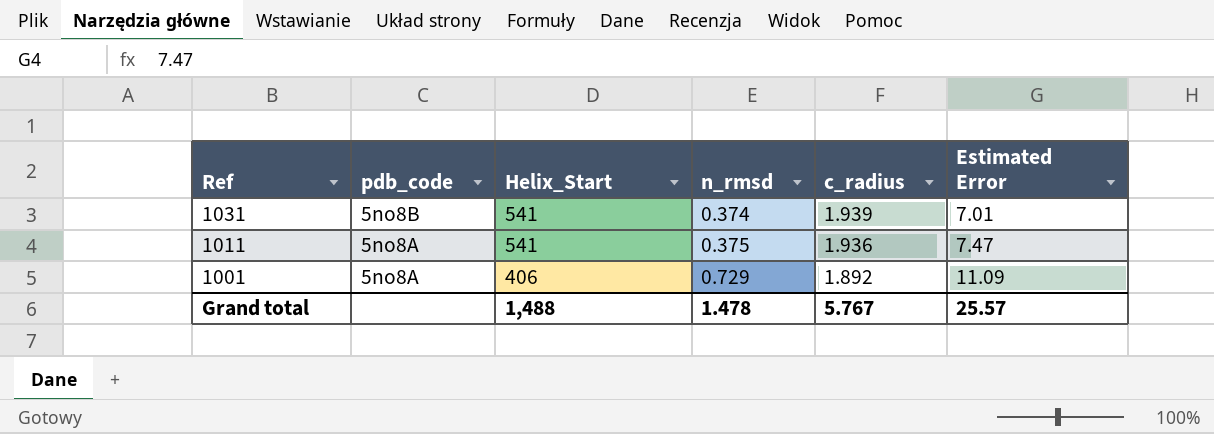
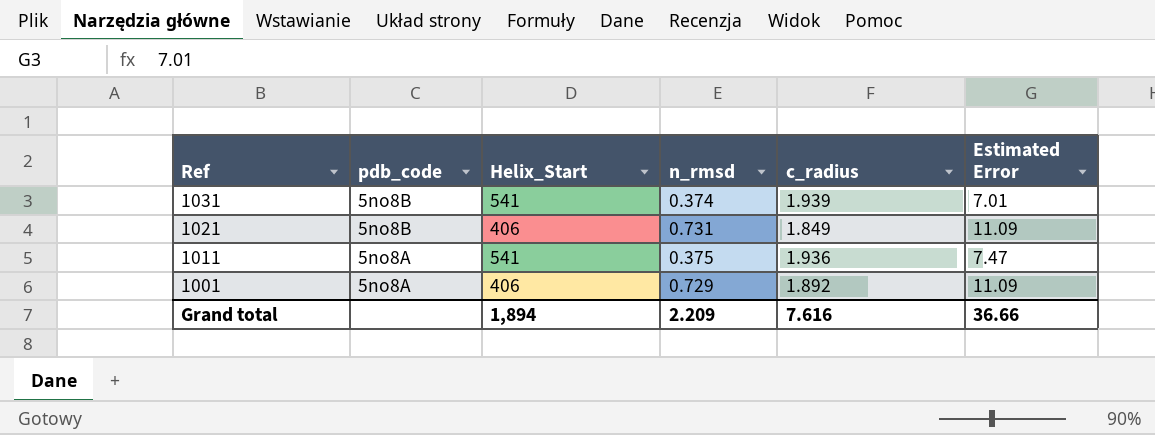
row 1021: none -> 5no8B | 406 | 0.731 | 1.849 | 11.09
Grand total | Helix_Start: 1,488 -> 1,894
Grand total | n_rmsd: 1.478 -> 2.209
Grand total | c_radius: 5.767 -> 7.616
Grand total | Estimated Error: 25.57 -> 36.66

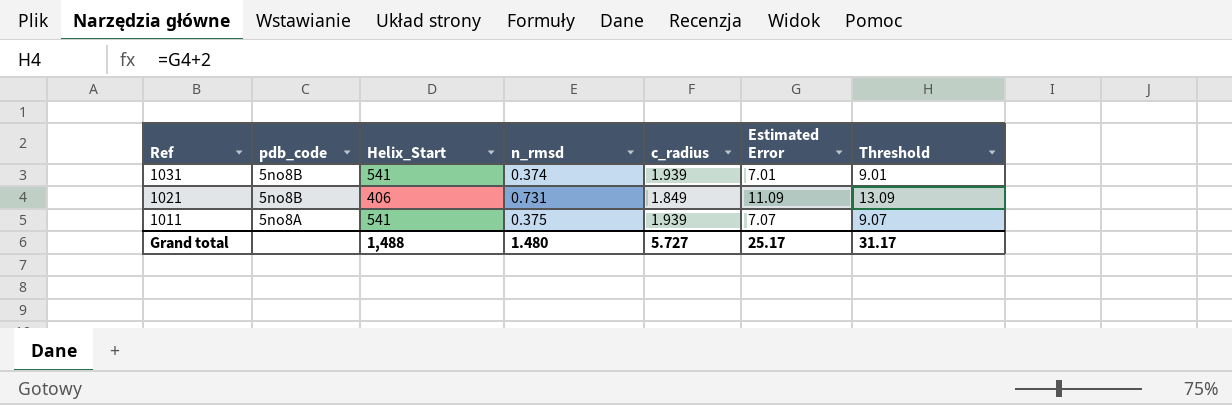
column Threshold | formula: none -> [Estimated Error] + 2
row 1001: 5no8A | 406 | 0.729 | 1.892 | 11.09 -> none
1011 | c_radius: 1.936 -> 1.939
1011 | Estimated Error: 7.47 -> 7.07
Grand total | Helix_Start: 1,894 -> 1,488
Grand total | n_rmsd: 2.209 -> 1.480
Grand total | c_radius: 7.616 -> 5.727
Grand total | Estimated Error: 36.66 -> 25.17

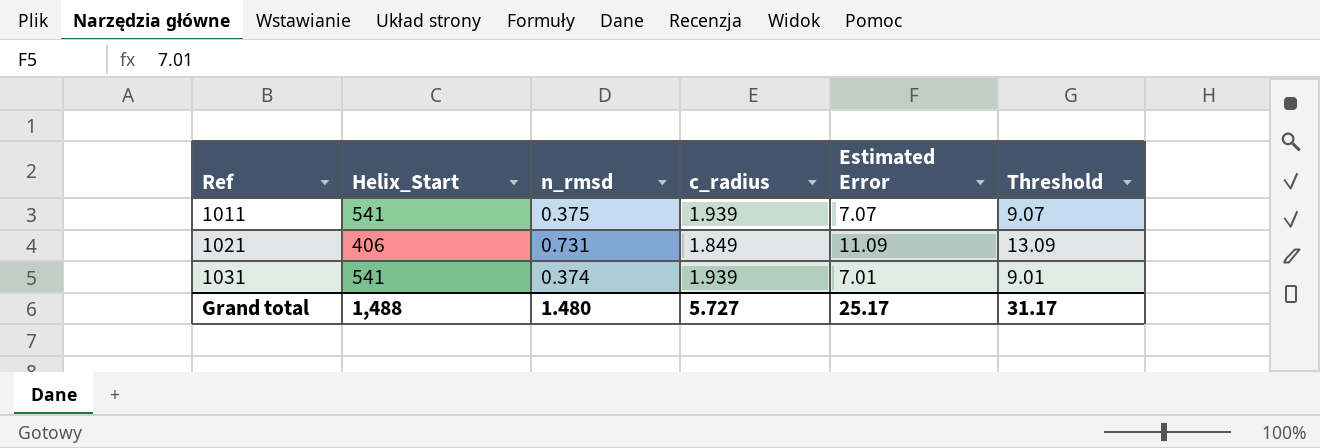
row order: Ref descending -> Ref ascending
column pdb_code | position: 2 -> none

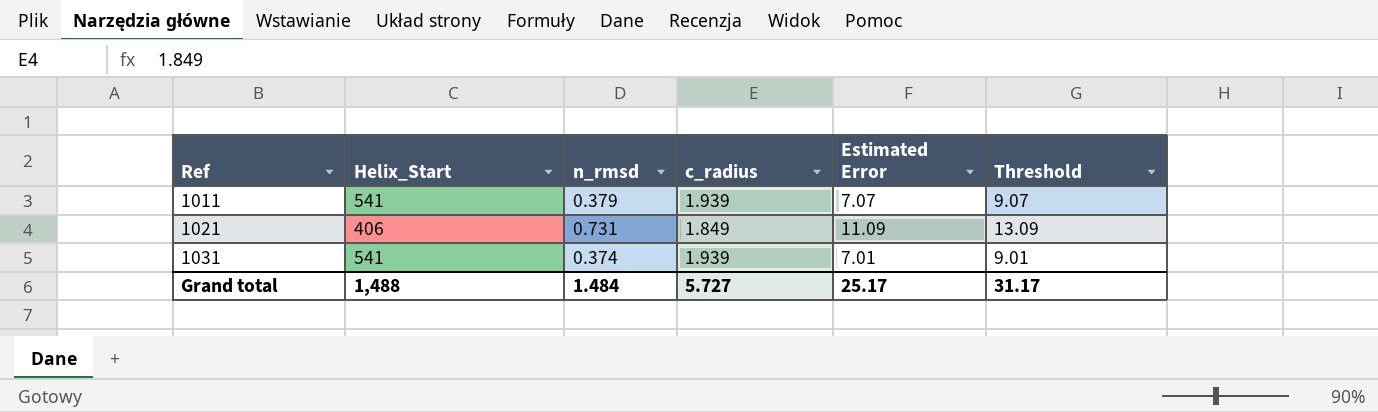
1011 | n_rmsd: 0.375 -> 0.379
Grand total | n_rmsd: 1.480 -> 1.484

